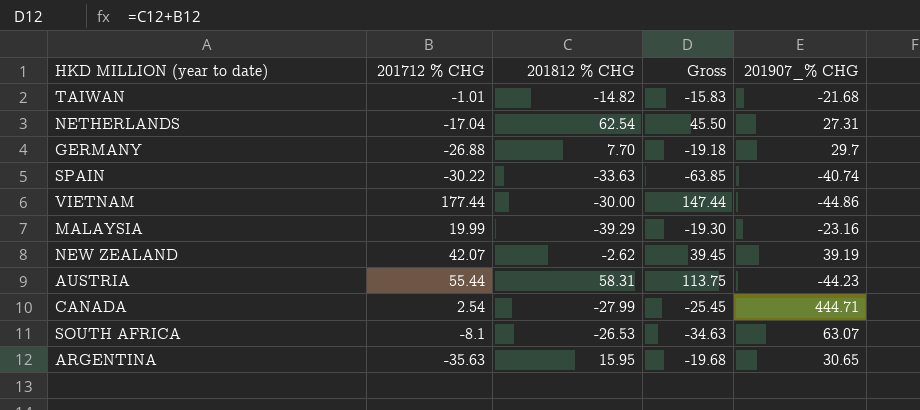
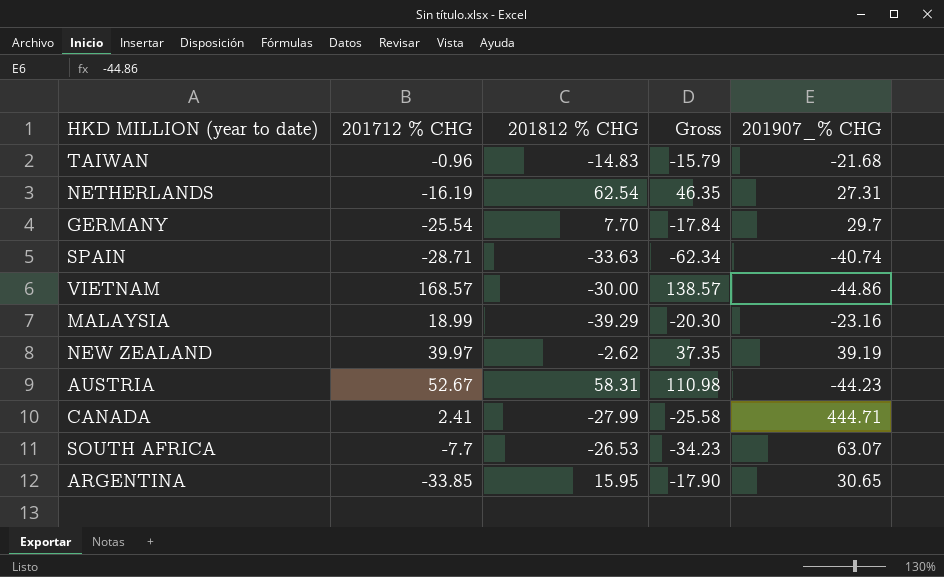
TAIWAN | 201712 % CHG: -1.01 -> -0.96
TAIWAN | 201812 % CHG: -14.82 -> -14.83
TAIWAN | Gross: -15.83 -> -15.79
NETHERLANDS | 201712 % CHG: -17.04 -> -16.19
NETHERLANDS | Gross: 45.50 -> 46.35
GERMANY | 201712 % CHG: -26.88 -> -25.54
GERMANY | Gross: -19.18 -> -17.84
SPAIN | 201712 % CHG: -30.22 -> -28.71
SPAIN | Gross: -63.85 -> -62.34
VIETNAM | 201712 % CHG: 177.44 -> 168.57
VIETNAM | Gross: 147.44 -> 138.57
MALAYSIA | 201712 % CHG: 19.99 -> 18.99
MALAYSIA | Gross: -19.30 -> -20.30
NEW ZEALAND | 201712 % CHG: 42.07 -> 39.97
NEW ZEALAND | Gross: 39.45 -> 37.35
AUSTRIA | 201712 % CHG: 55.44 -> 52.67
AUSTRIA | Gross: 113.75 -> 110.98
CANADA | 201712 % CHG: 2.54 -> 2.41
CANADA | Gross: -25.45 -> -25.58
SOUTH AFRICA | 201712 % CHG: -8.1 -> -7.7
SOUTH AFRICA | Gross: -34.63 -> -34.23
ARGENTINA | 201712 % CHG: -35.63 -> -33.85
ARGENTINA | Gross: -19.68 -> -17.90

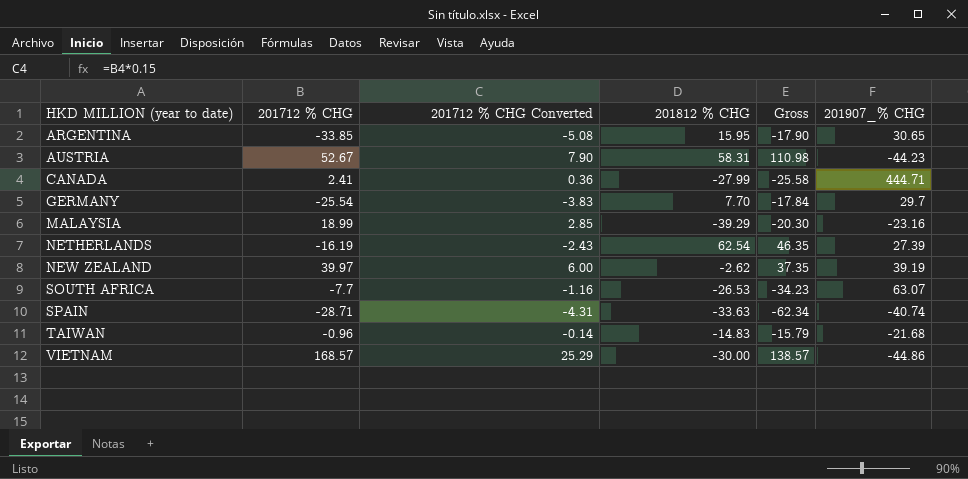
row order: none -> HKD MILLION (year to date) ascending
column 201712 % CHG Converted | formula: none -> [201712 % CHG] * 0.15
NETHERLANDS | 201907_% CHG: 27.31 -> 27.39

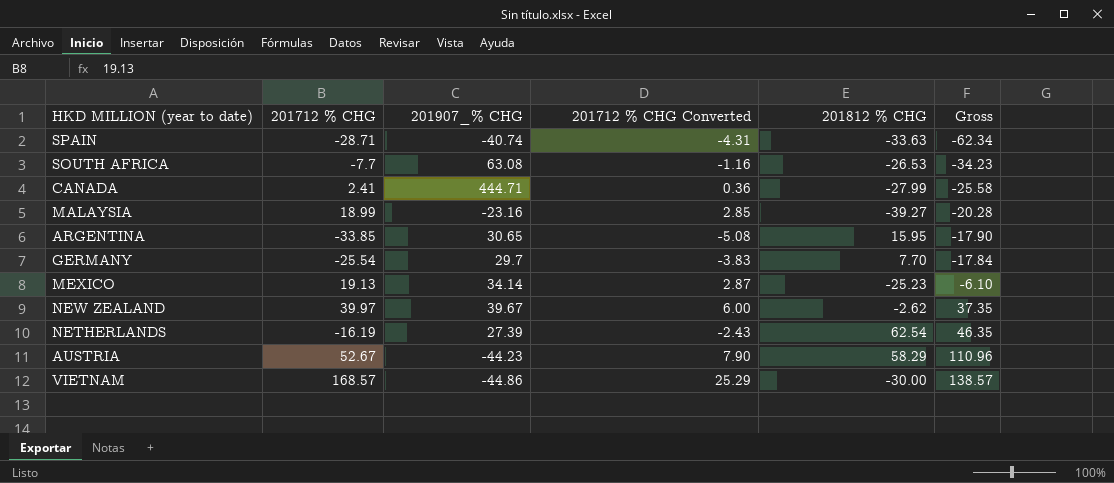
row order: HKD MILLION (year to date) ascending -> Gross ascending
column 201907_% CHG | position: 6 -> 3
row TAIWAN: -0.96 | -0.14 | -14.83 | -15.79 | -21.68 -> none
SOUTH AFRICA | 201907_% CHG: 63.07 -> 63.08
MALAYSIA | 201812 % CHG: -39.29 -> -39.27
MALAYSIA | Gross: -20.30 -> -20.28
row MEXICO: none -> 19.13 | 34.14 | 2.87 | -25.23 | -6.10
NEW ZEALAND | 201907_% CHG: 39.19 -> 39.67
AUSTRIA | 201812 % CHG: 58.31 -> 58.29
AUSTRIA | Gross: 110.98 -> 110.96

